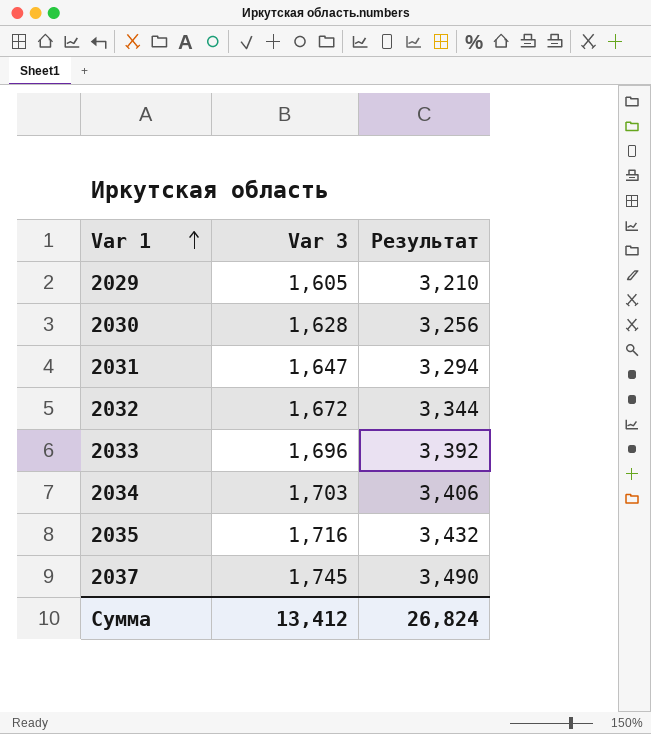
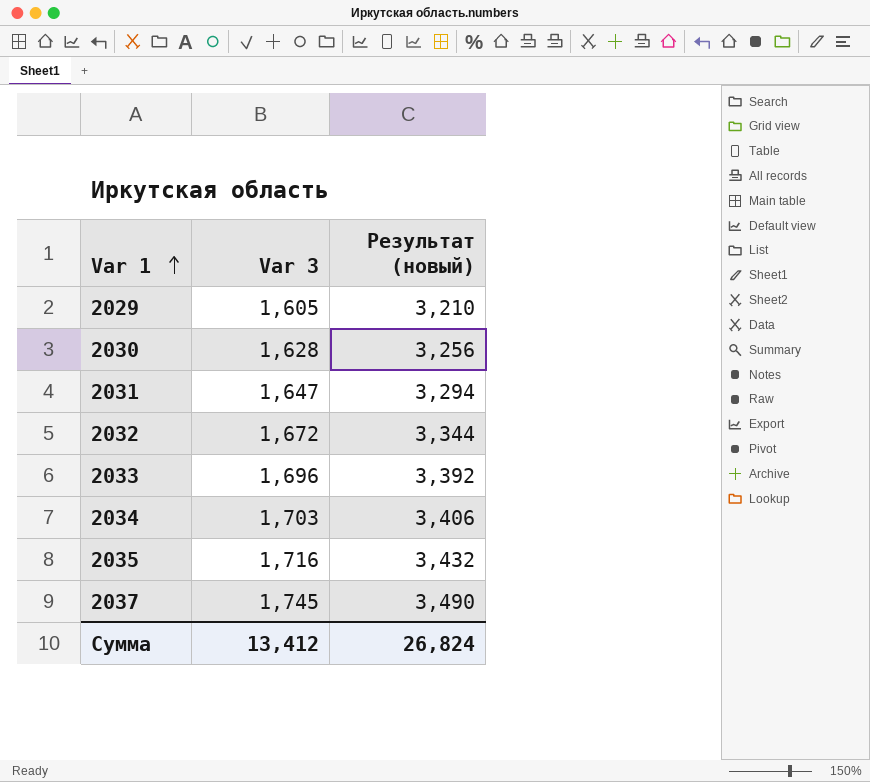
column name: Результат -> Результат (новый)

